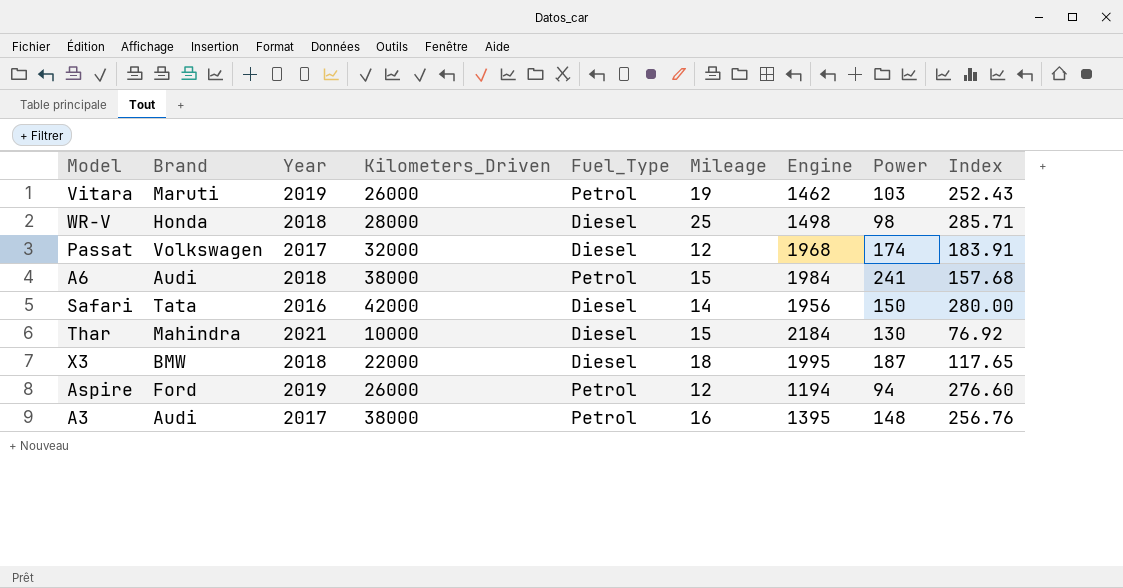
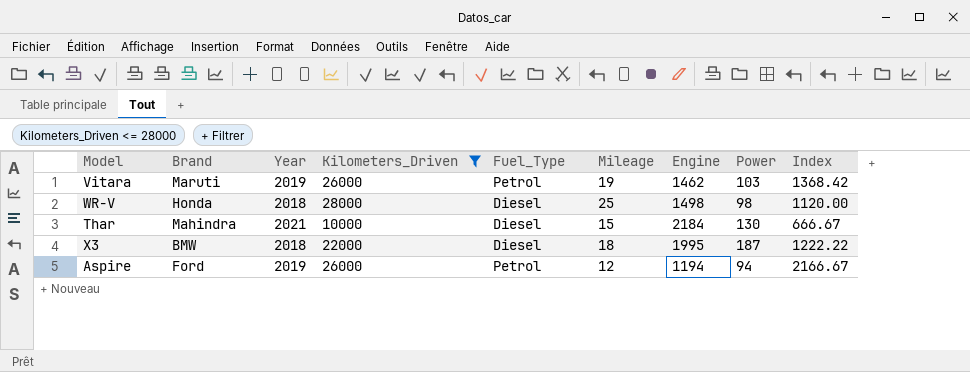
filter: none -> Kilometers_Driven <= 28000
column Index | formula: [Kilometers_Driven] / [Power] -> [Kilometers_Driven] / [Mileage]

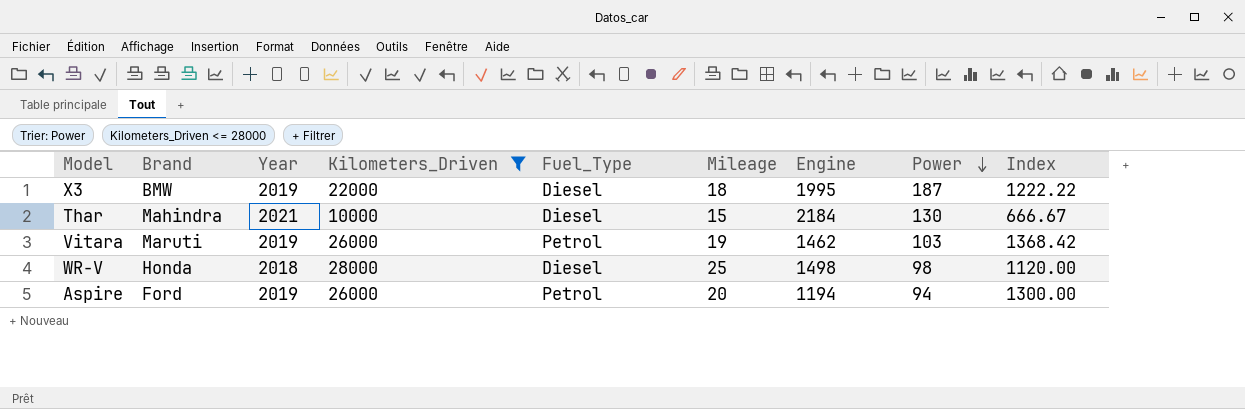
row order: none -> Power descending
X3 | Year: 2018 -> 2019
Aspire | Mileage: 12 -> 20
Aspire | Index: 2166.67 -> 1300.00

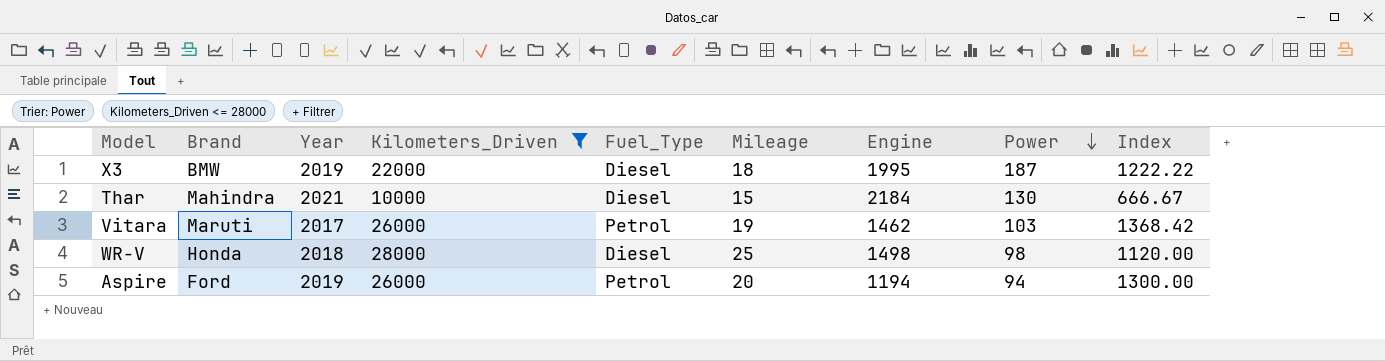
Vitara | Year: 2019 -> 2017

